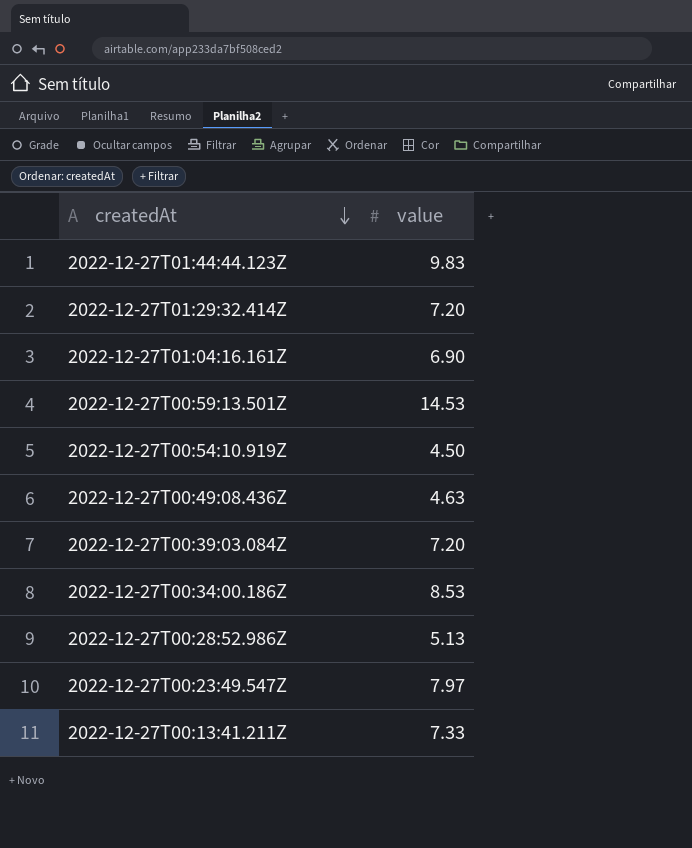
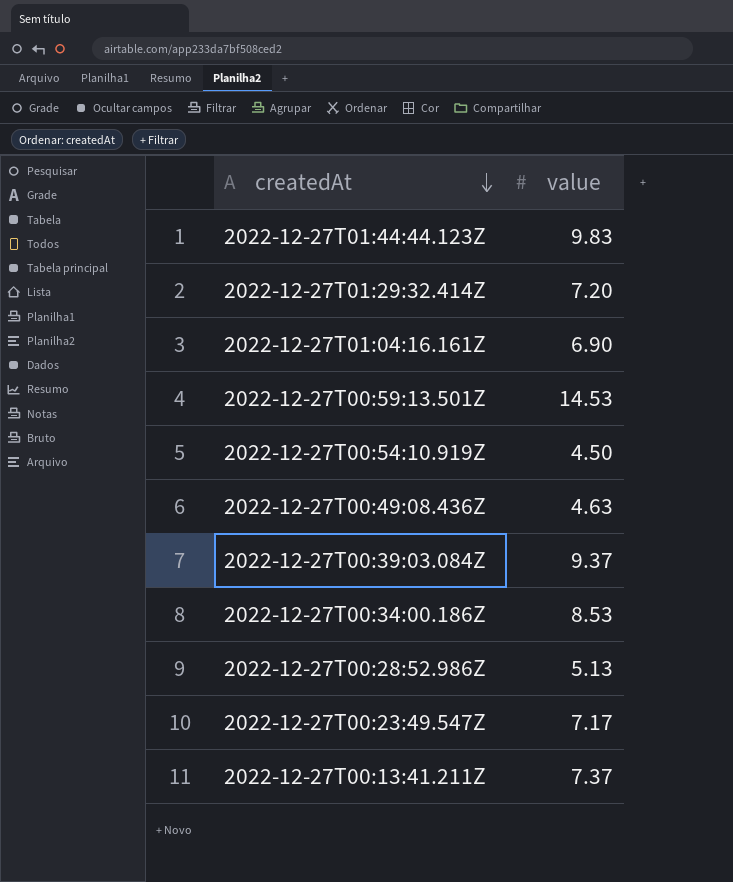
2022-12-27T00:39:03.084Z | value: 7.20 -> 9.37
2022-12-27T00:23:49.547Z | value: 7.97 -> 7.17
2022-12-27T00:13:41.211Z | value: 7.33 -> 7.37

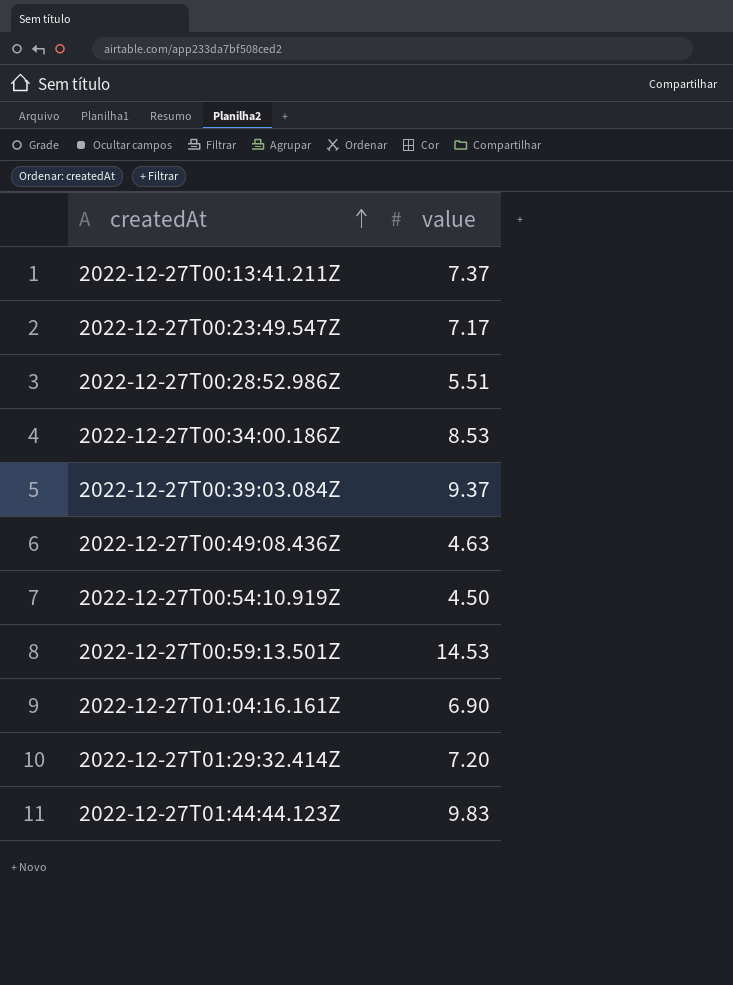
row order: createdAt descending -> createdAt ascending
2022-12-27T00:28:52.986Z | value: 5.13 -> 5.51

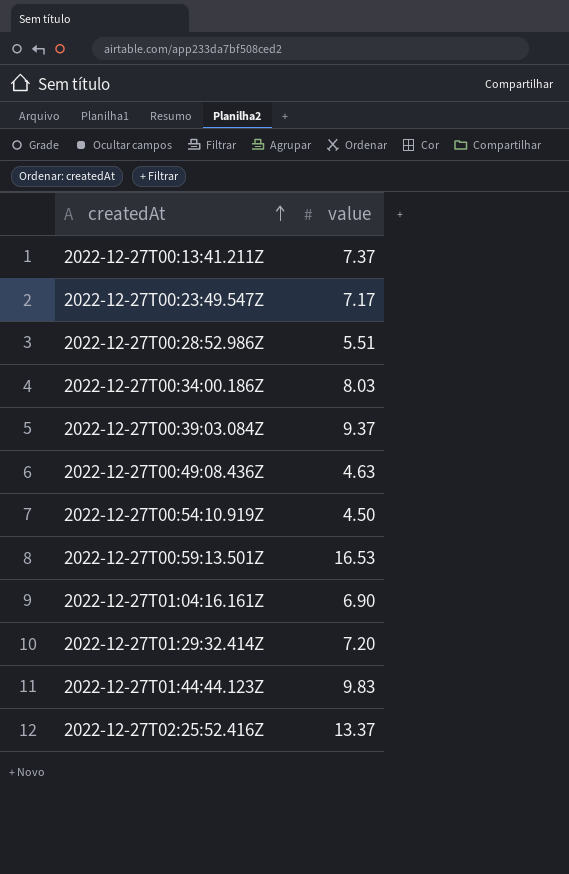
2022-12-27T00:34:00.186Z | value: 8.53 -> 8.03
2022-12-27T00:59:13.501Z | value: 14.53 -> 16.53
row 2022-12-27T02:25:52.416Z: none -> 13.37

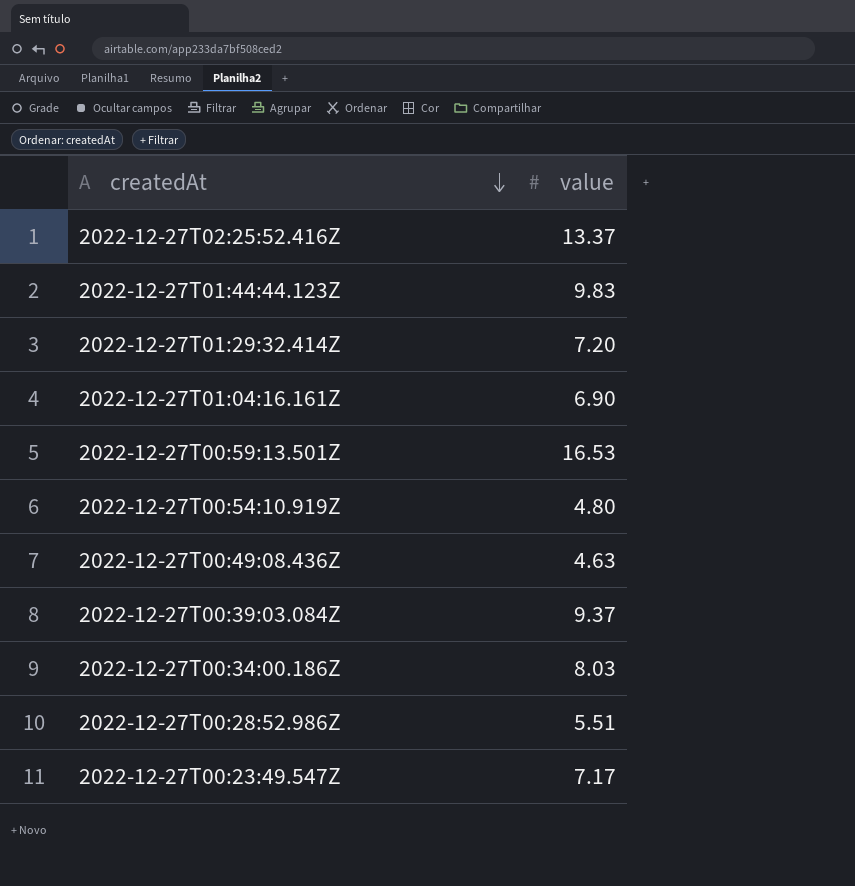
row order: createdAt ascending -> createdAt descending
row 2022-12-27T00:13:41.211Z: 7.37 -> none
2022-12-27T00:54:10.919Z | value: 4.50 -> 4.80

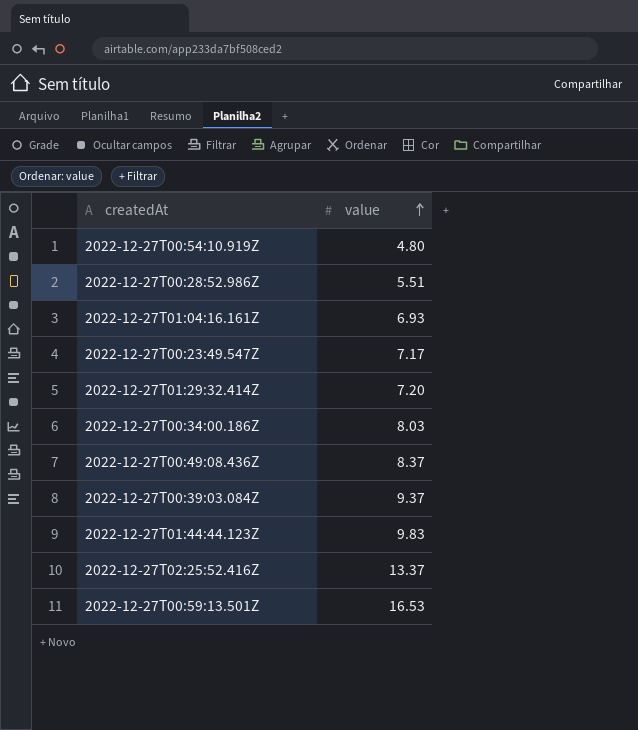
row order: createdAt descending -> value ascending
2022-12-27T01:04:16.161Z | value: 6.90 -> 6.93
2022-12-27T00:49:08.436Z | value: 4.63 -> 8.37

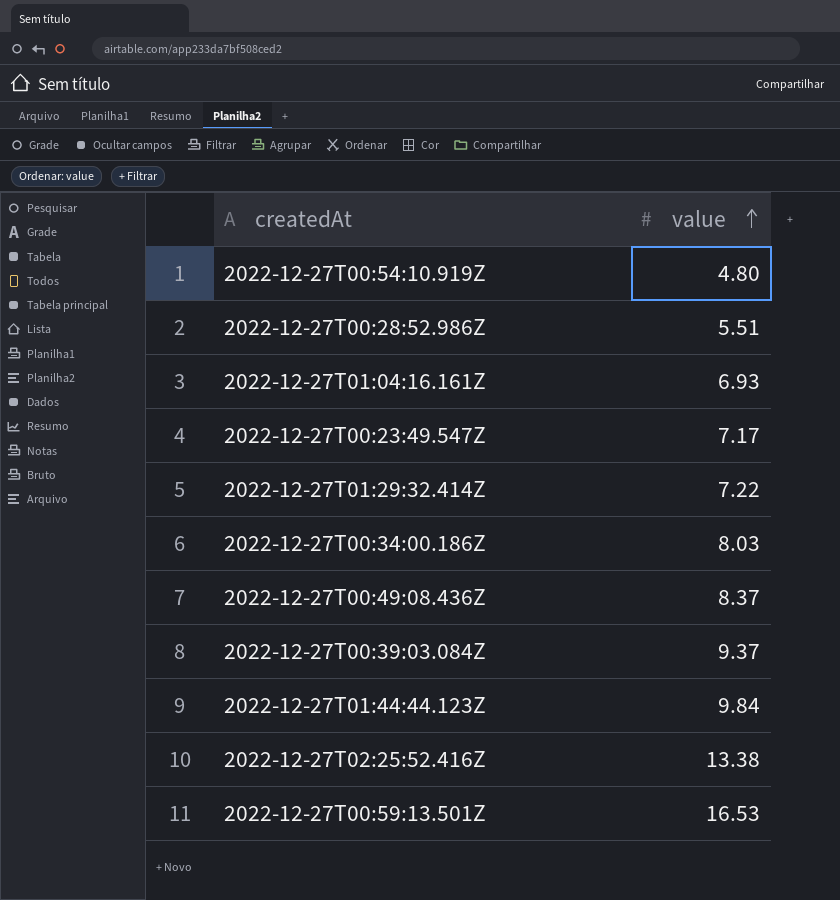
2022-12-27T01:29:32.414Z | value: 7.20 -> 7.22
2022-12-27T01:44:44.123Z | value: 9.83 -> 9.84
2022-12-27T02:25:52.416Z | value: 13.37 -> 13.38

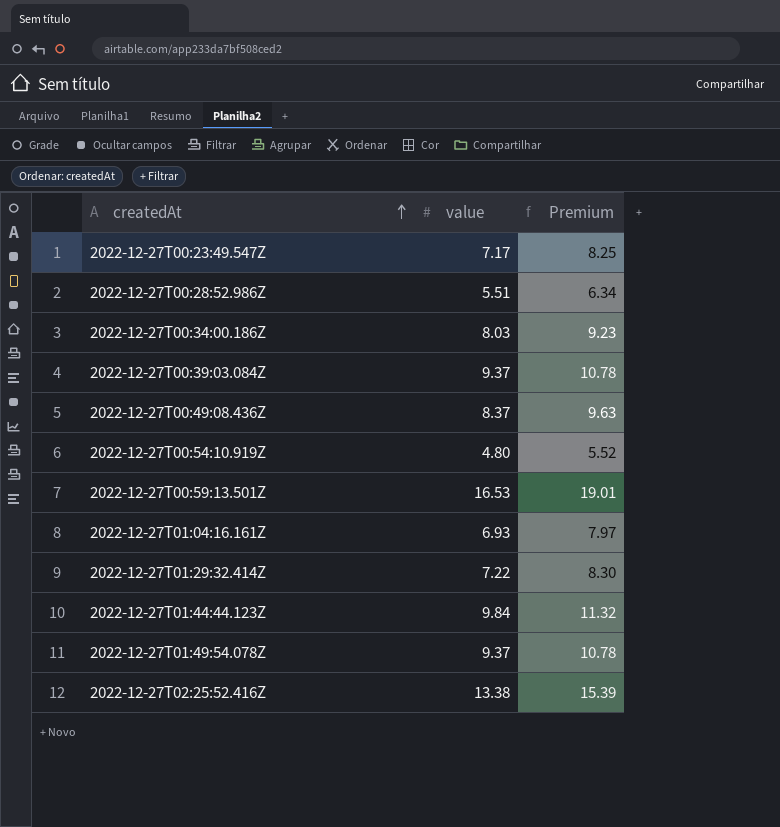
row order: value ascending -> createdAt ascending
column Premium | formula: none -> [value] * 1.15
row 2022-12-27T01:49:54.078Z: none -> 9.37 | 10.78

